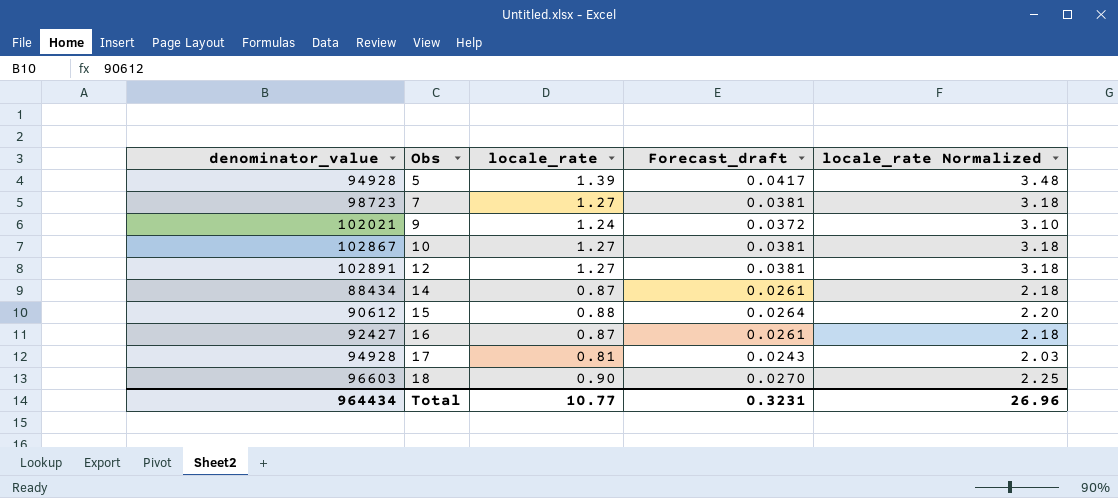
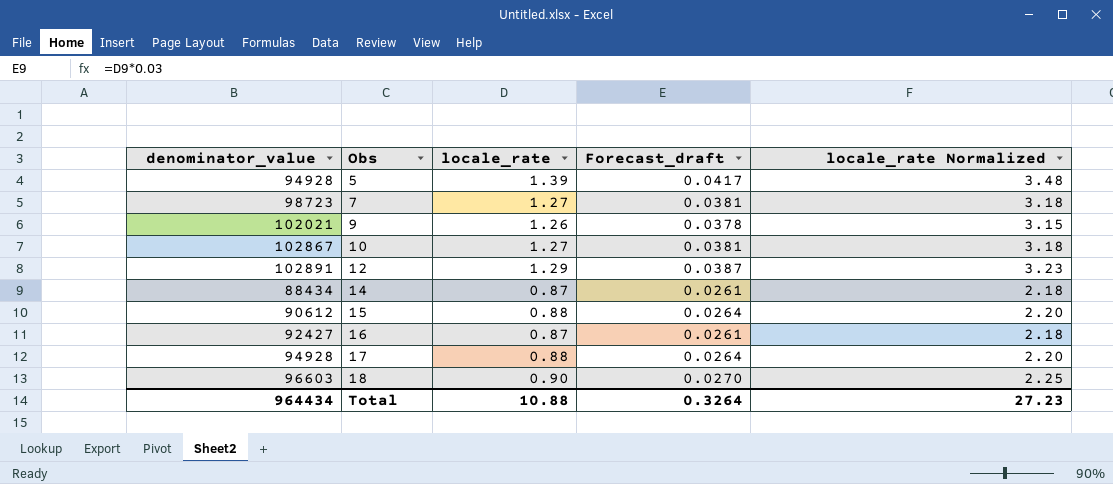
9 | locale_rate: 1.24 -> 1.26
9 | Forecast_draft: 0.0372 -> 0.0378
9 | locale_rate Normalized: 3.10 -> 3.15
12 | locale_rate: 1.27 -> 1.29
12 | Forecast_draft: 0.0381 -> 0.0387
12 | locale_rate Normalized: 3.18 -> 3.23
17 | locale_rate: 0.81 -> 0.88
17 | Forecast_draft: 0.0243 -> 0.0264
17 | locale_rate Normalized: 2.03 -> 2.20
Total | locale_rate: 10.77 -> 10.88
Total | Forecast_draft: 0.3231 -> 0.3264
Total | locale_rate Normalized: 26.96 -> 27.23

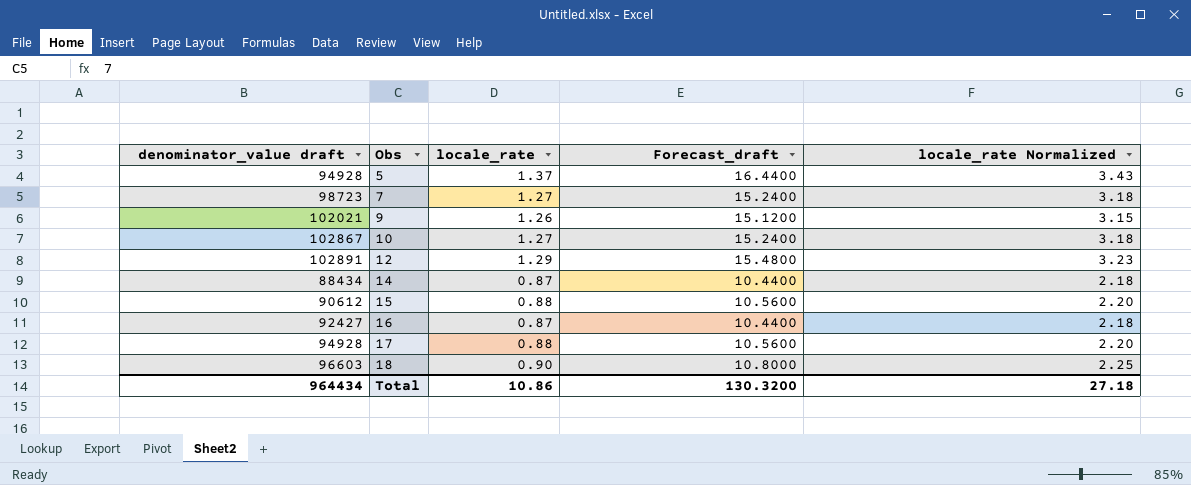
column name: denominator_value -> denominator_value draft
column Forecast_draft | formula: [locale_rate] * 0.03 -> [locale_rate] * 12
5 | locale_rate: 1.39 -> 1.37
5 | locale_rate Normalized: 3.48 -> 3.43
Total | locale_rate: 10.88 -> 10.86
Total | Forecast_draft: 0.3264 -> 130.3200
Total | locale_rate Normalized: 27.23 -> 27.18

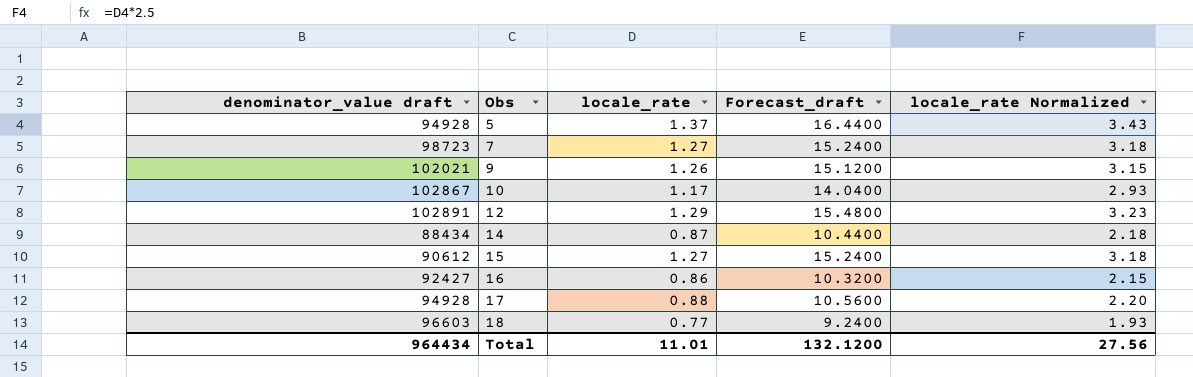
10 | locale_rate: 1.27 -> 1.17
10 | Forecast_draft: 15.2400 -> 14.0400
10 | locale_rate Normalized: 3.18 -> 2.93
15 | locale_rate: 0.88 -> 1.27
15 | Forecast_draft: 10.5600 -> 15.2400
15 | locale_rate Normalized: 2.20 -> 3.18
16 | locale_rate: 0.87 -> 0.86
16 | Forecast_draft: 10.4400 -> 10.3200
16 | locale_rate Normalized: 2.18 -> 2.15
18 | locale_rate: 0.90 -> 0.77
18 | Forecast_draft: 10.8000 -> 9.2400
18 | locale_rate Normalized: 2.25 -> 1.93
Total | locale_rate: 10.86 -> 11.01
Total | Forecast_draft: 130.3200 -> 132.1200
Total | locale_rate Normalized: 27.18 -> 27.56

